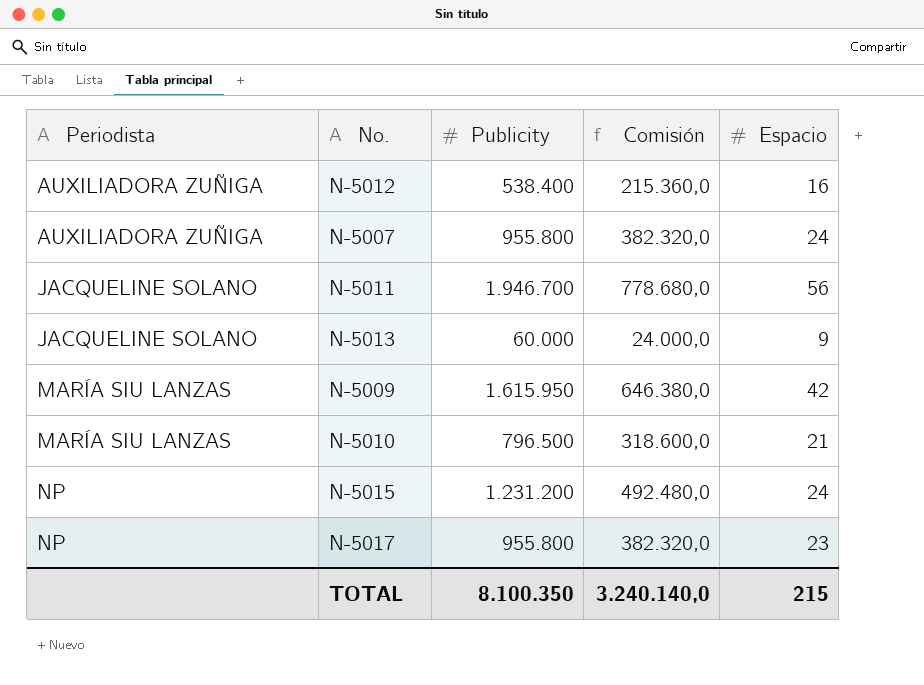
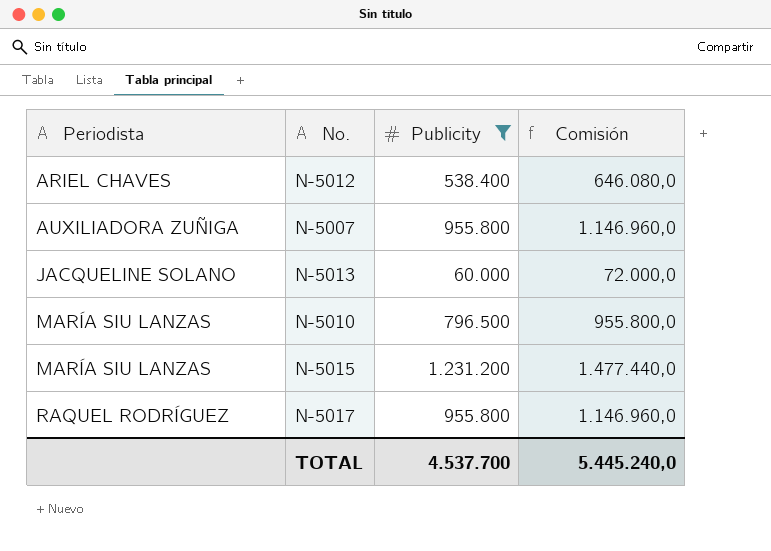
filter: none -> Publicity <= 1.231.200
column Espacio | position: 5 -> none
column Comisión | formula: [Publicity] * 0,4 -> [Publicity] * 1,2
N-5012 | Periodista: AUXILIADORA ZUÑIGA -> ARIEL CHAVES
N-5015 | Periodista: NP -> MARÍA SIU LANZAS
N-5017 | Periodista: NP -> RAQUEL RODRÍGUEZ
TOTAL | Publicity: 8.100.350 -> 4.537.700
TOTAL | Comisión: 3.240.140,0 -> 5.445.240,0

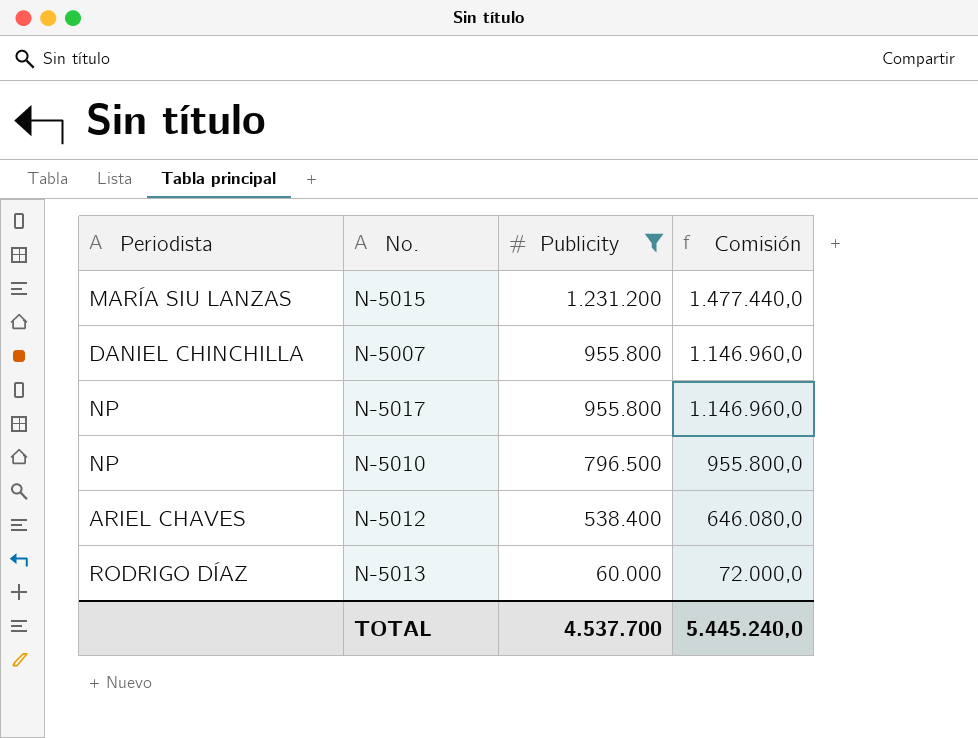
row order: Periodista ascending -> Publicity descending
N-5007 | Periodista: AUXILIADORA ZUÑIGA -> DANIEL CHINCHILLA
N-5017 | Periodista: RAQUEL RODRÍGUEZ -> NP
N-5010 | Periodista: MARÍA SIU LANZAS -> NP
N-5013 | Periodista: JACQUELINE SOLANO -> RODRIGO DÍAZ

